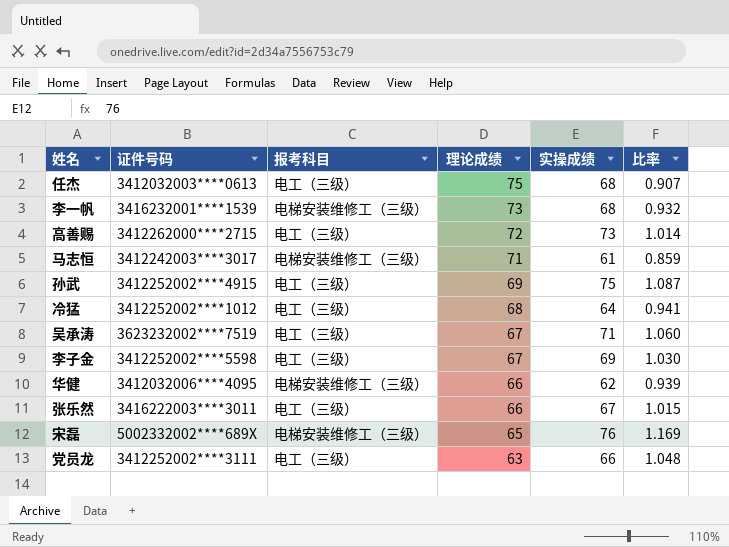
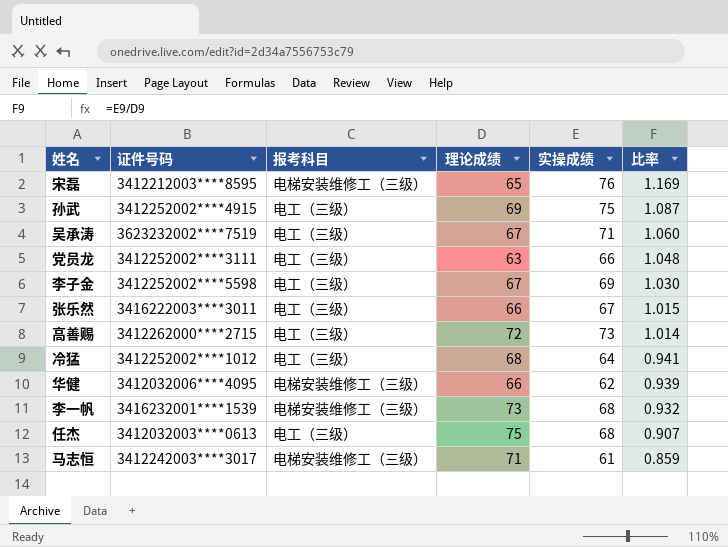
row order: 理论成绩 descending -> 比率 descending
宋磊 | 证件号码: 5002332002****689X -> 3412212003****8595

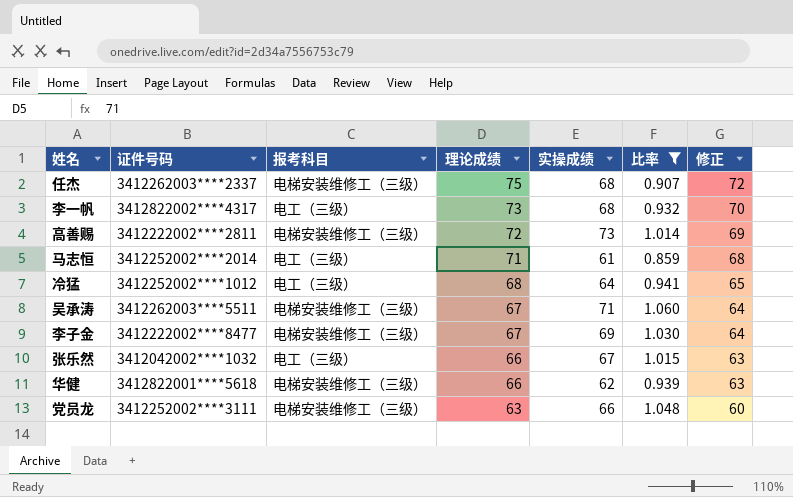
filter: none -> 比率 <= 1.060
row order: 比率 descending -> 理论成绩 descending
column 修正 | formula: none -> [理论成绩] - 3
任杰 | 证件号码: 3412032003****0613 -> 3412262003****2337
任杰 | 报考科目: 电工（三级） -> 电梯安装维修工（三级）
李一帆 | 证件号码: 3416232001****1539 -> 3412822002****4317
李一帆 | 报考科目: 电梯安装维修工（三级） -> 电工（三级）
高善赐 | 证件号码: 3412262000****2715 -> 3412222002****2811
高善赐 | 报考科目: 电工（三级） -> 电梯安装维修工（三级）
马志恒 | 证件号码: 3412242003****3017 -> 3412252002****2014
马志恒 | 报考科目: 电梯安装维修工（三级） -> 电工（三级）
吴承涛 | 证件号码: 3623232002****7519 -> 3412262003****5511
吴承涛 | 报考科目: 电工（三级） -> 电梯安装维修工（三级）
李子金 | 证件号码: 3412252002****5598 -> 3412222002****8477
李子金 | 报考科目: 电工（三级） -> 电梯安装维修工（三级）
张乐然 | 证件号码: 3416222003****3011 -> 3412042002****1032
华健 | 证件号码: 3412032006****4095 -> 3412822001****5618
党员龙 | 报考科目: 电工（三级） -> 电梯安装维修工（三级）

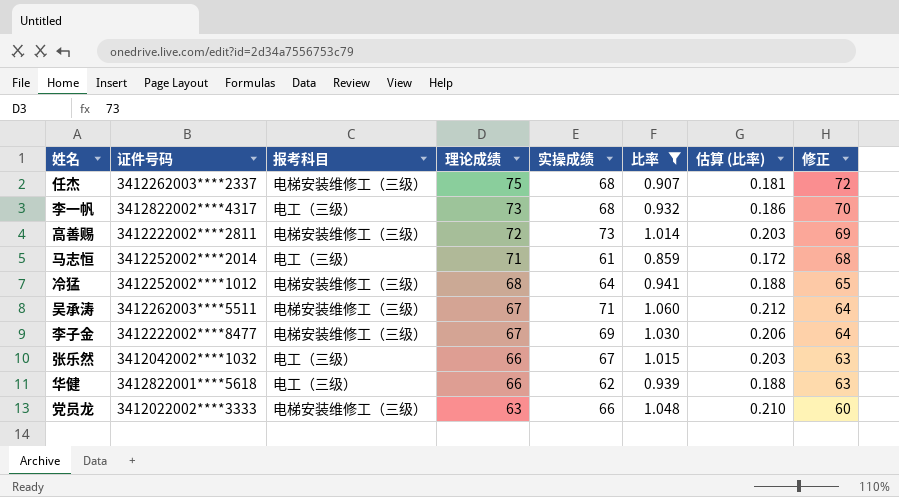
column 估算 (比率) | formula: none -> [比率] * 0.2
冷猛 | 报考科目: 电工（三级） -> 电梯安装维修工（三级）
华健 | 报考科目: 电梯安装维修工（三级） -> 电工（三级）
党员龙 | 证件号码: 3412252002****3111 -> 3412022002****3333

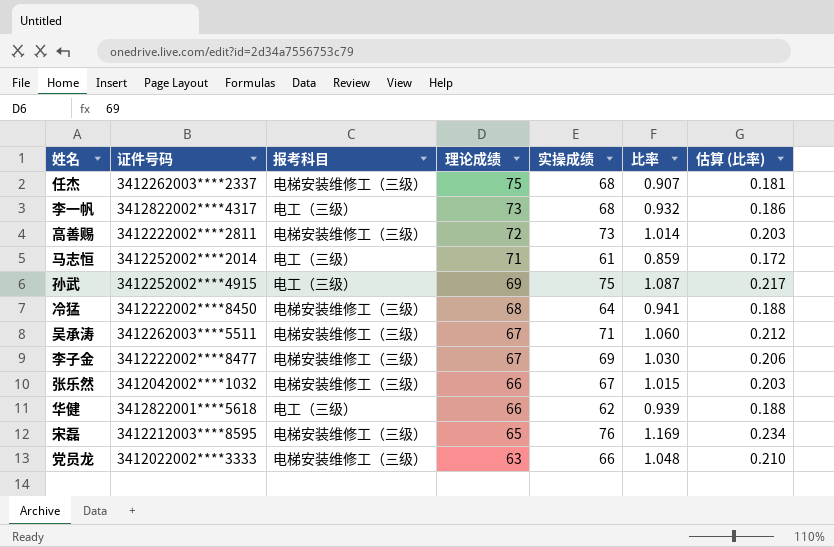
filter: 比率 <= 1.060 -> none
column 修正 | formula: [理论成绩] - 3 -> none
冷猛 | 证件号码: 3412252002****1012 -> 3412222002****8450
张乐然 | 报考科目: 电工（三级） -> 电梯安装维修工（三级）

